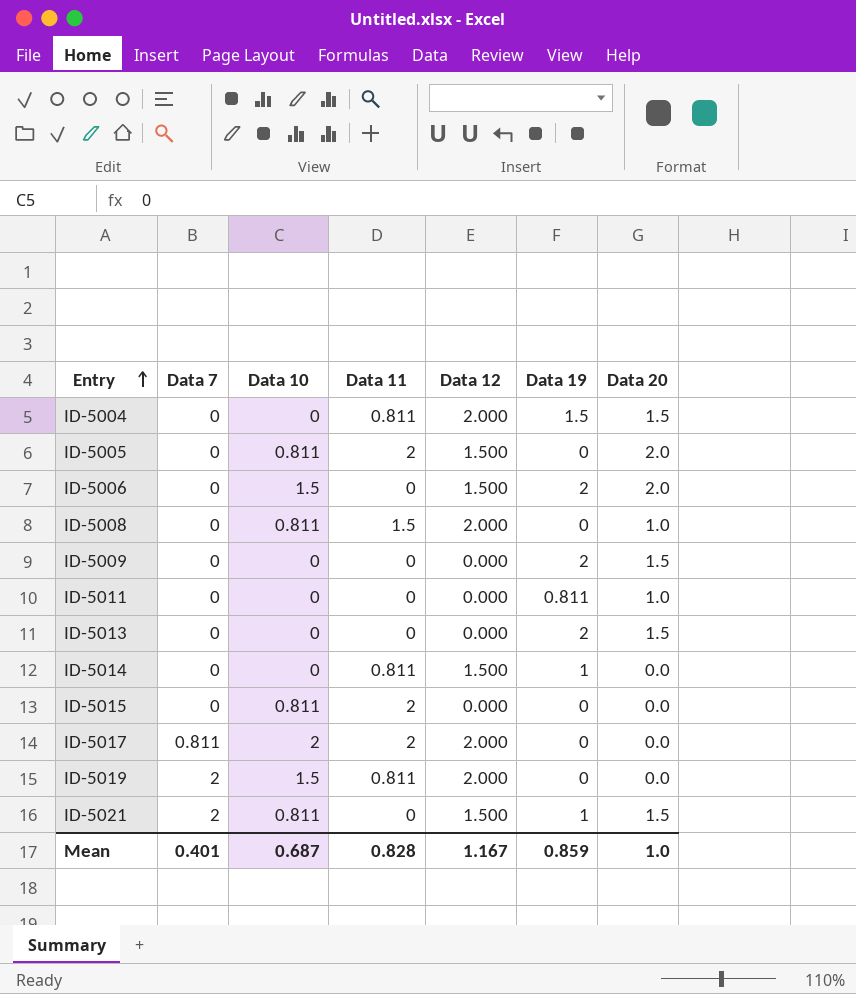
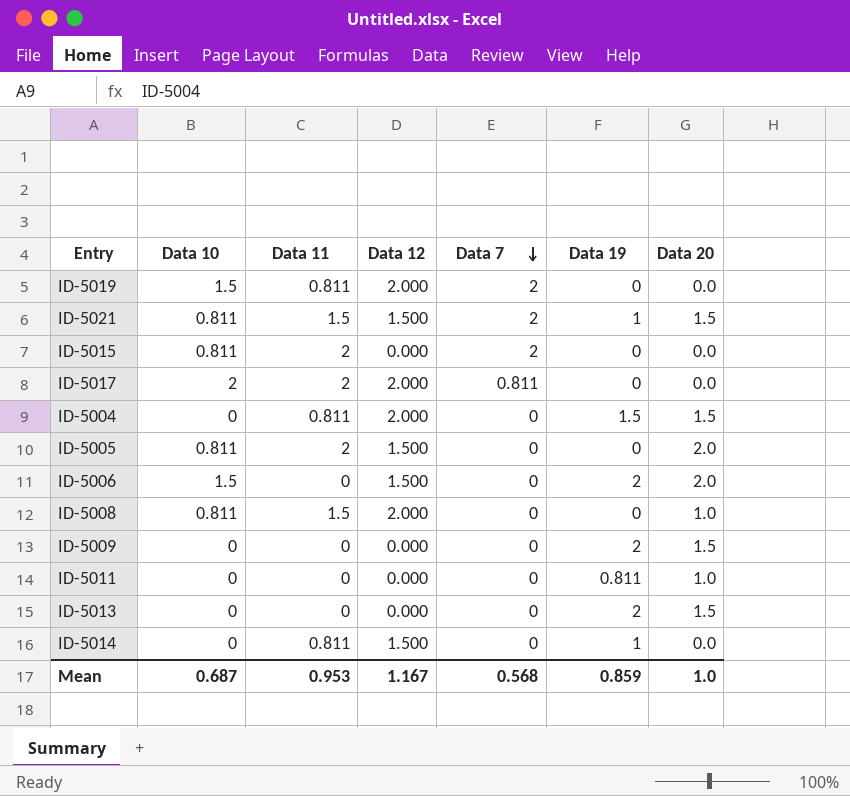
row order: Entry ascending -> Data 7 descending
column Data 7 | position: 2 -> 5
ID-5021 | Data 11: 0 -> 1.5
ID-5015 | Data 7: 0 -> 2
Mean | Data 11: 0.828 -> 0.953
Mean | Data 7: 0.401 -> 0.568

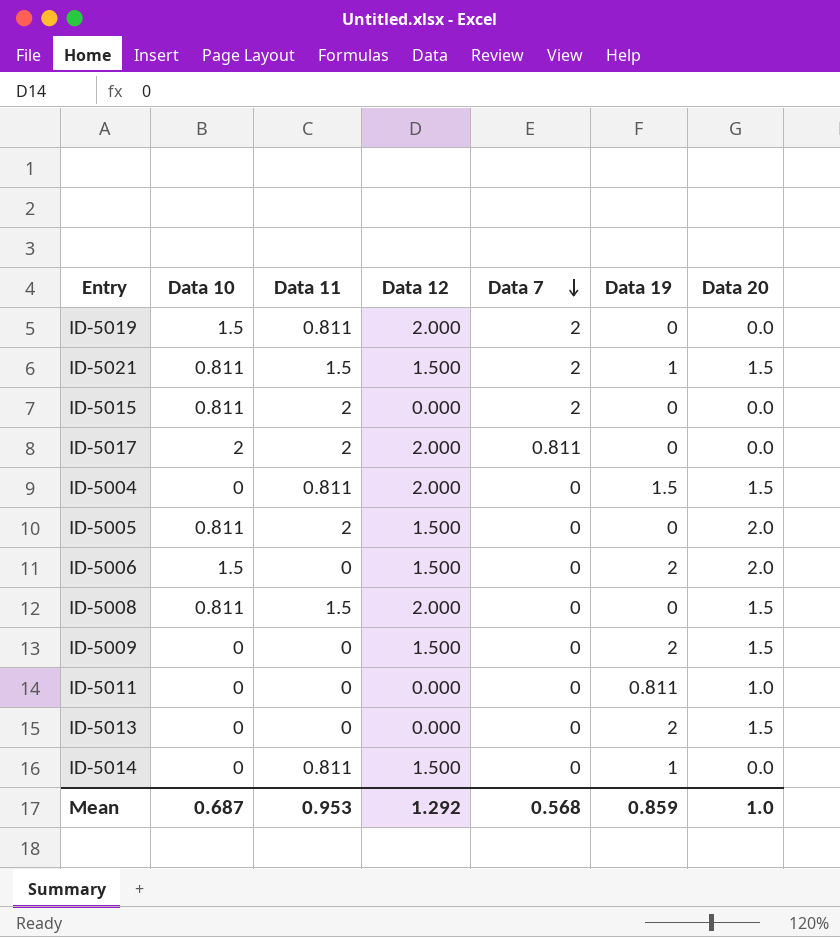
ID-5008 | Data 20: 1.0 -> 1.5
ID-5009 | Data 12: 0.000 -> 1.500
Mean | Data 12: 1.167 -> 1.292

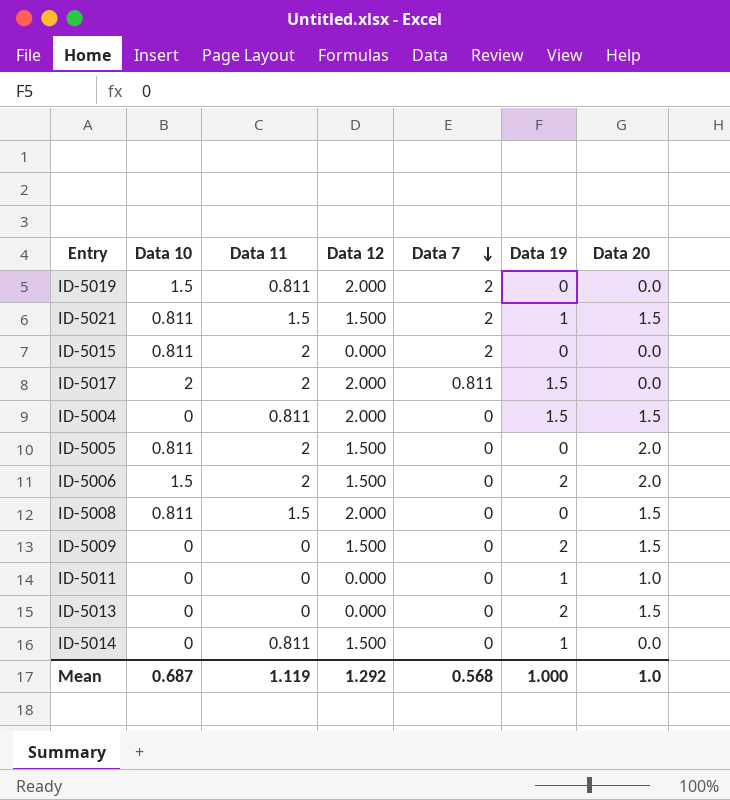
ID-5017 | Data 19: 0 -> 1.5
ID-5006 | Data 11: 0 -> 2
ID-5011 | Data 19: 0.811 -> 1
Mean | Data 11: 0.953 -> 1.119
Mean | Data 19: 0.859 -> 1.000

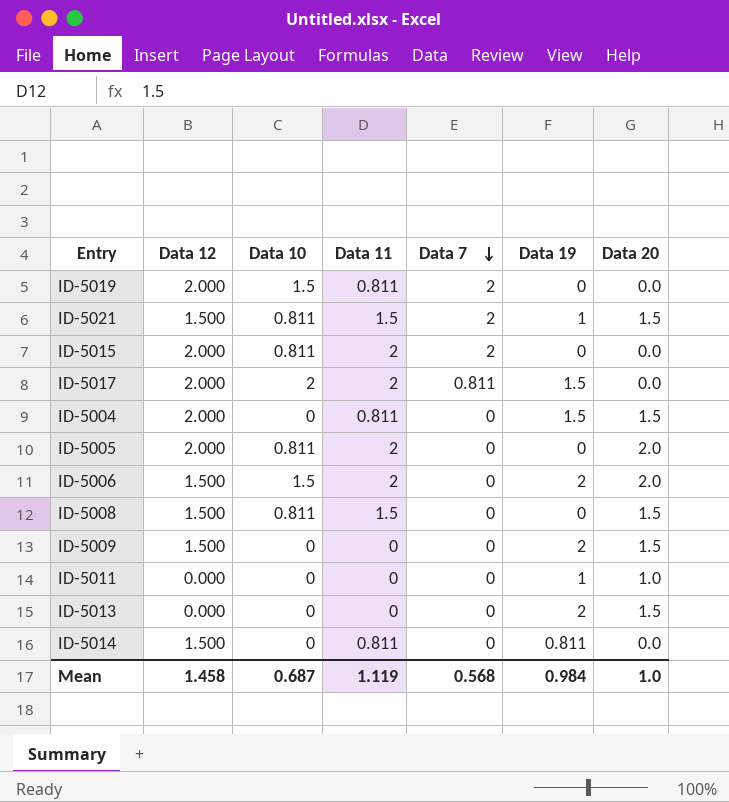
column Data 12 | position: 4 -> 2
ID-5015 | Data 12: 0.000 -> 2.000
ID-5005 | Data 12: 1.500 -> 2.000
ID-5008 | Data 12: 2.000 -> 1.500
ID-5014 | Data 19: 1 -> 0.811
Mean | Data 12: 1.292 -> 1.458
Mean | Data 19: 1.000 -> 0.984

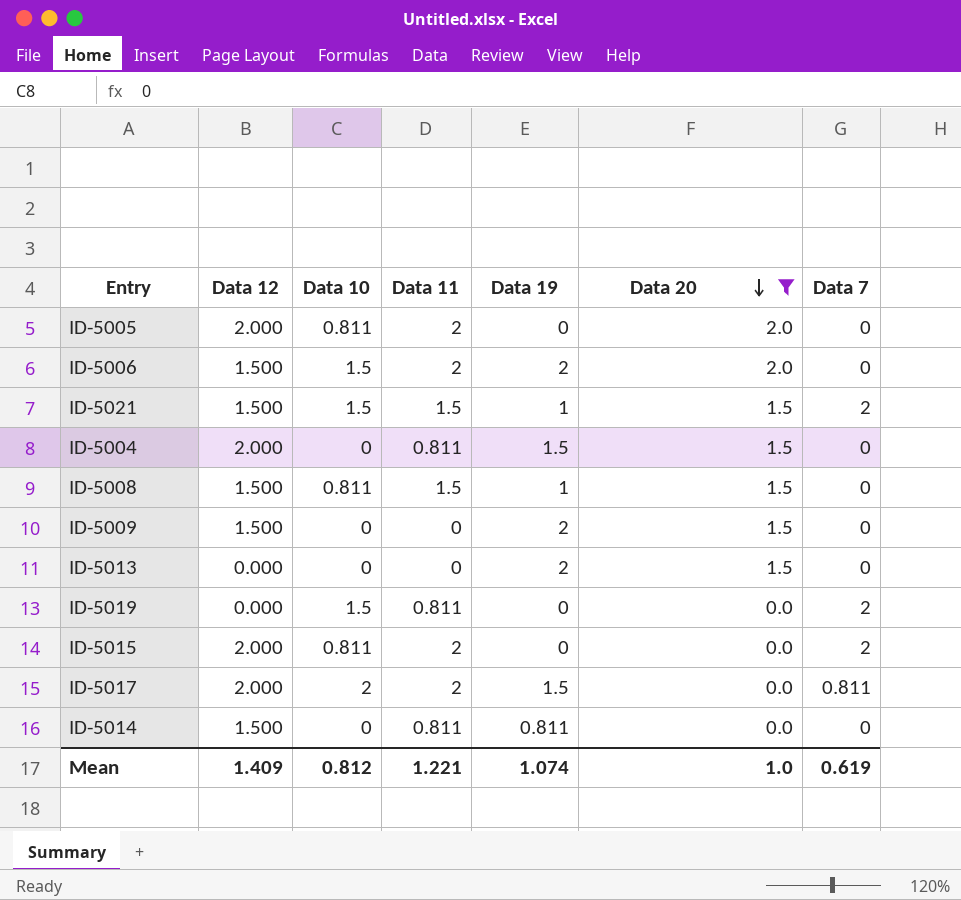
filter: none -> Data 20 != 1.0
row order: Data 7 descending -> Data 20 descending
column Data 7 | position: 5 -> 7
ID-5021 | Data 10: 0.811 -> 1.5
ID-5008 | Data 19: 0 -> 1
ID-5019 | Data 12: 2.000 -> 0.000
Mean | Data 12: 1.458 -> 1.409
Mean | Data 10: 0.687 -> 0.812
Mean | Data 11: 1.119 -> 1.221
Mean | Data 19: 0.984 -> 1.074
Mean | Data 7: 0.568 -> 0.619

